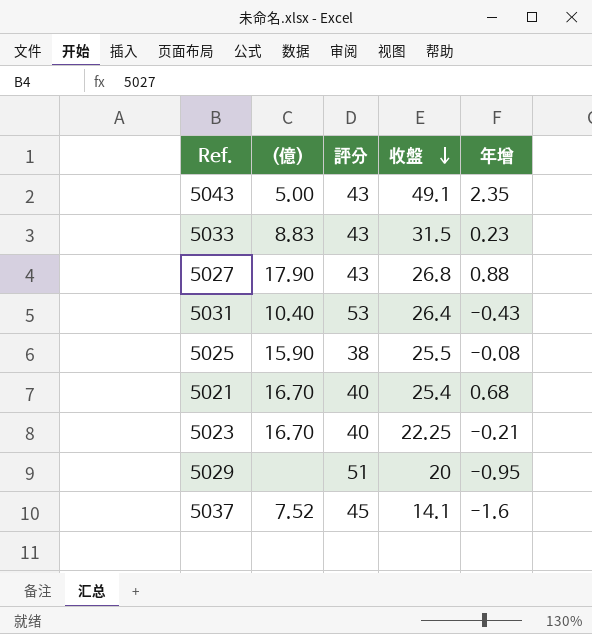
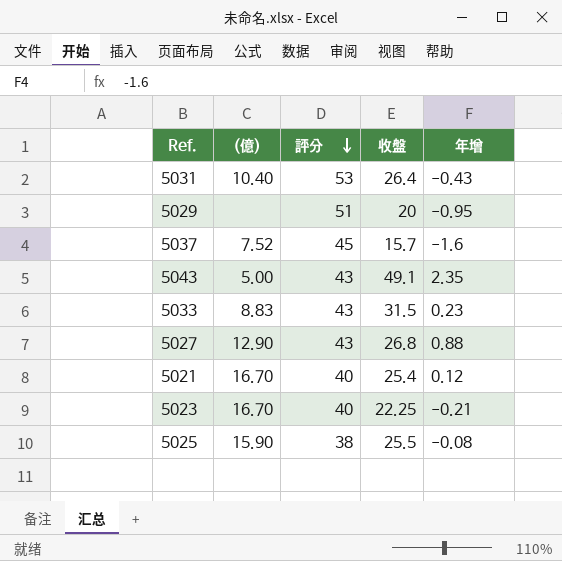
row order: 收盤 descending -> 評分 descending
5037 | 收盤: 14.1 -> 15.7
5027 | (億): 17.90 -> 12.90
5021 | 年增: 0.68 -> 0.12

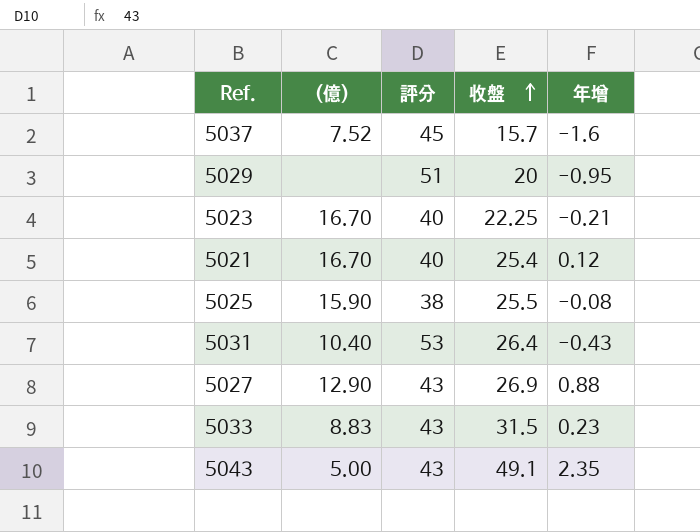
row order: 評分 descending -> 收盤 ascending
5027 | 收盤: 26.8 -> 26.9

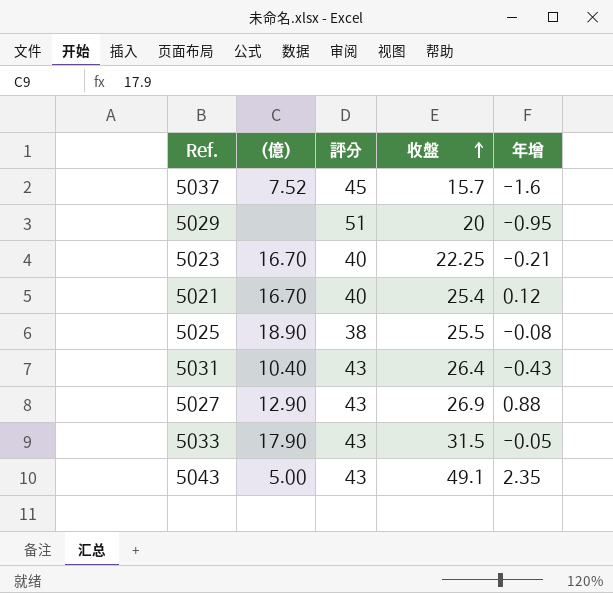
5025 | (億): 15.90 -> 18.90
5031 | 評分: 53 -> 43
5033 | (億): 8.83 -> 17.90
5033 | 年增: 0.23 -> -0.05

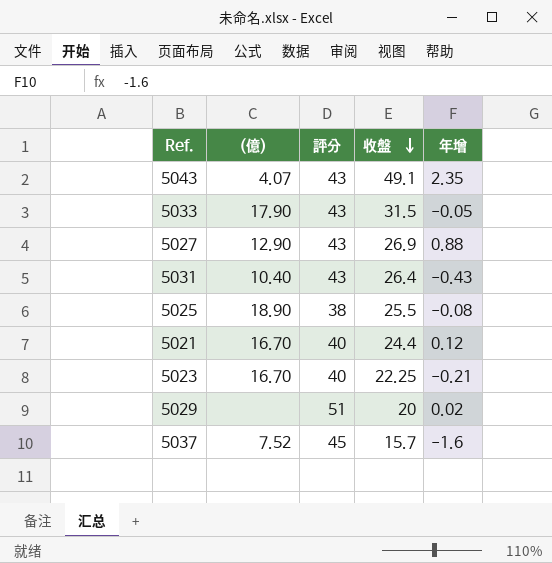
row order: 收盤 ascending -> 收盤 descending
5043 | (億): 5.00 -> 4.07
5021 | 收盤: 25.4 -> 24.4
5029 | 年增: -0.95 -> 0.02

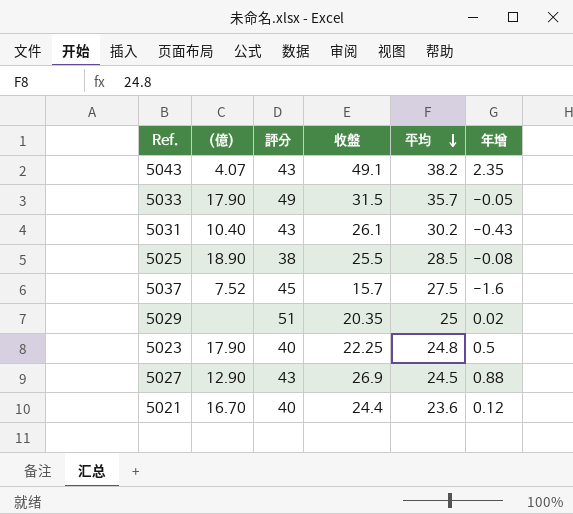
row order: 收盤 descending -> 平均 descending
column 平均 | position: none -> 5
5033 | 評分: 43 -> 49
5031 | 收盤: 26.4 -> 26.1
5029 | 收盤: 20 -> 20.35
5023 | (億): 16.70 -> 17.90
5023 | 年增: -0.21 -> 0.5

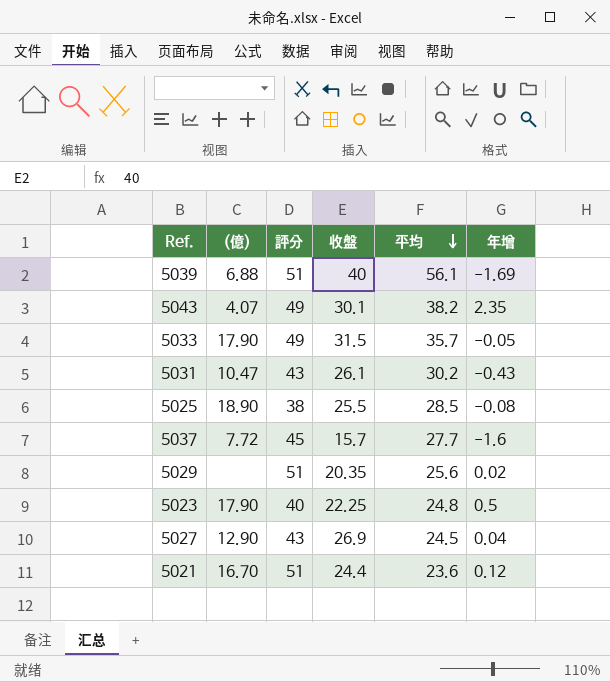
row 5039: none -> 6.88 | 51 | 40 | 56.1 | -1.69
5043 | 評分: 43 -> 49
5043 | 收盤: 49.1 -> 30.1
5031 | (億): 10.40 -> 10.47
5037 | (億): 7.52 -> 7.72
5037 | 平均: 27.5 -> 27.7
5029 | 平均: 25 -> 25.6
5027 | 年增: 0.88 -> 0.04
5021 | 評分: 40 -> 51

